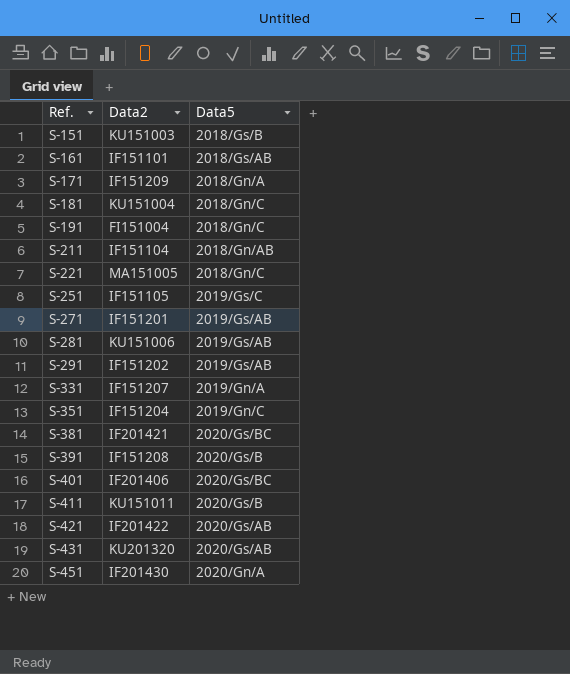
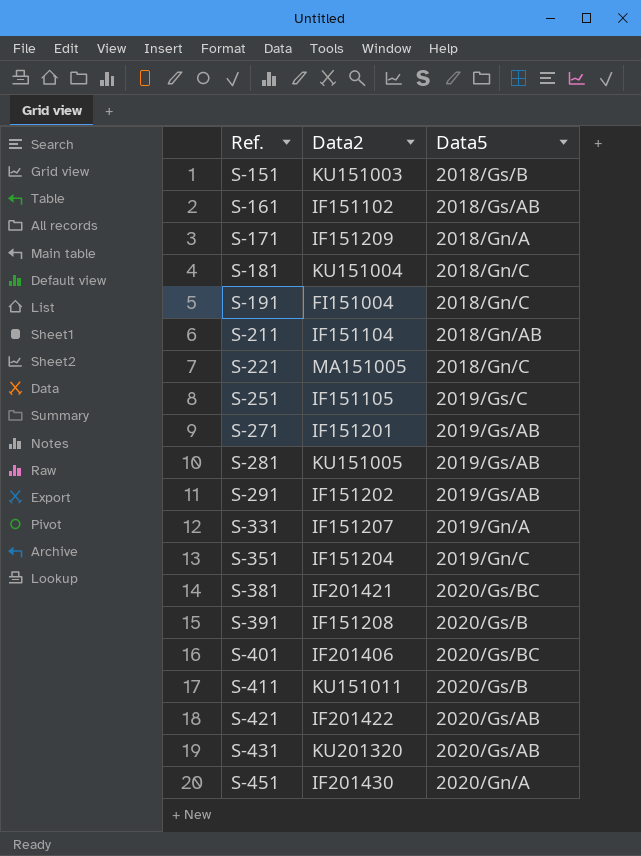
S-161 | Data2: IF151101 -> IF151102
S-281 | Data2: KU151006 -> KU151005

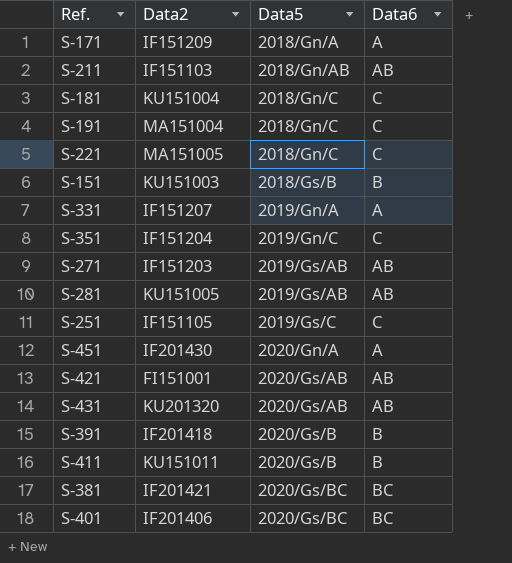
row order: Ref. ascending -> Data5 ascending
column Data6 | position: none -> 4
row S-161: IF151102 | 2018/Gs/AB -> none
row S-291: IF151202 | 2019/Gs/AB -> none
S-211 | Data2: IF151104 -> IF151103
S-191 | Data2: FI151004 -> MA151004
S-271 | Data2: IF151201 -> IF151203
S-421 | Data2: IF201422 -> FI151001
S-391 | Data2: IF151208 -> IF201418

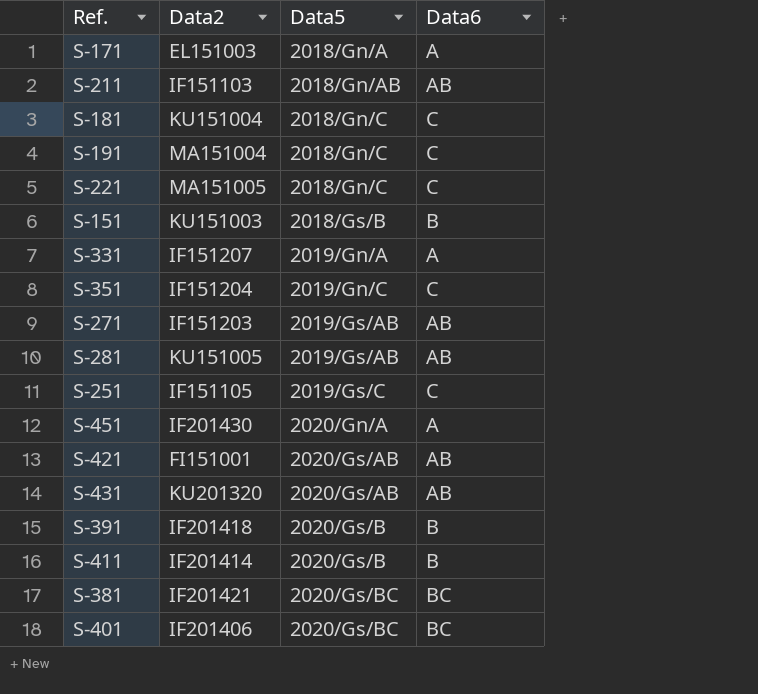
S-171 | Data2: IF151209 -> EL151003
S-411 | Data2: KU151011 -> IF201414

